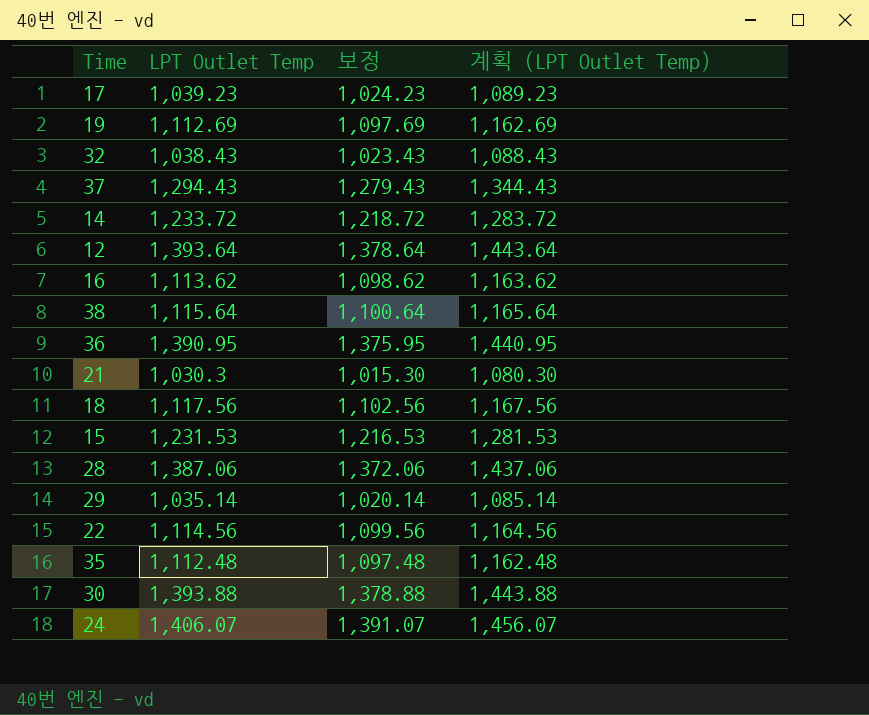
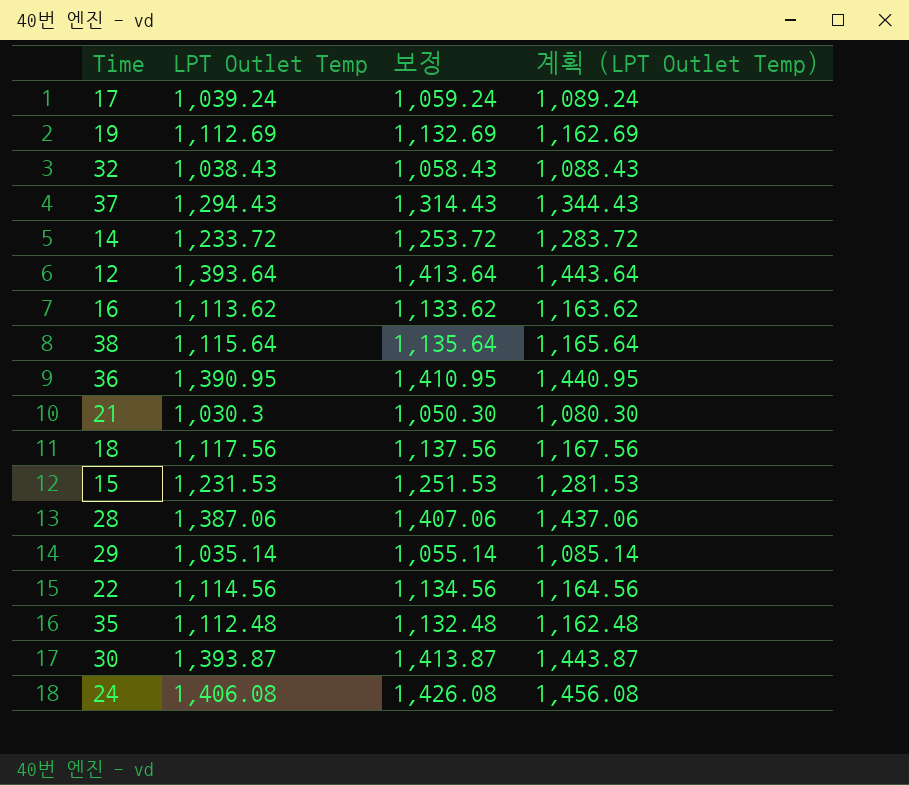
column 보정 | formula: [LPT Outlet Temp] - 15 -> [LPT Outlet Temp] + 20
17 | LPT Outlet Temp: 1,039.23 -> 1,039.24
17 | 계획 (LPT Outlet Temp): 1,089.23 -> 1,089.24
30 | LPT Outlet Temp: 1,393.88 -> 1,393.87
30 | 계획 (LPT Outlet Temp): 1,443.88 -> 1,443.87
24 | LPT Outlet Temp: 1,406.07 -> 1,406.08
24 | 계획 (LPT Outlet Temp): 1,456.07 -> 1,456.08

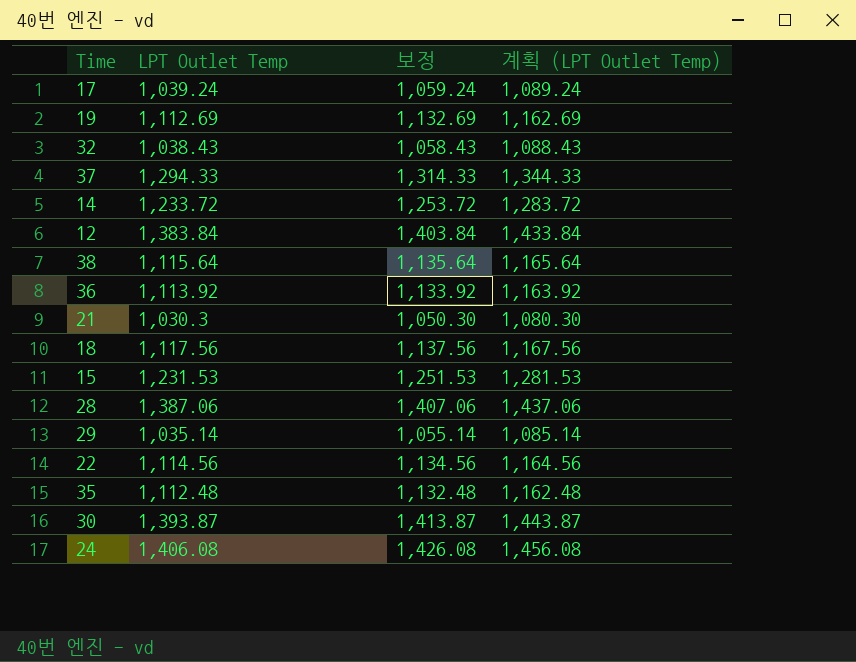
row 16: 1,113.62 | 1,133.62 | 1,163.62 -> none
37 | LPT Outlet Temp: 1,294.43 -> 1,294.33
37 | 보정: 1,314.43 -> 1,314.33
37 | 계획 (LPT Outlet Temp): 1,344.43 -> 1,344.33
12 | LPT Outlet Temp: 1,393.64 -> 1,383.84
12 | 보정: 1,413.64 -> 1,403.84
12 | 계획 (LPT Outlet Temp): 1,443.64 -> 1,433.84
36 | LPT Outlet Temp: 1,390.95 -> 1,113.92
36 | 보정: 1,410.95 -> 1,133.92
36 | 계획 (LPT Outlet Temp): 1,440.95 -> 1,163.92

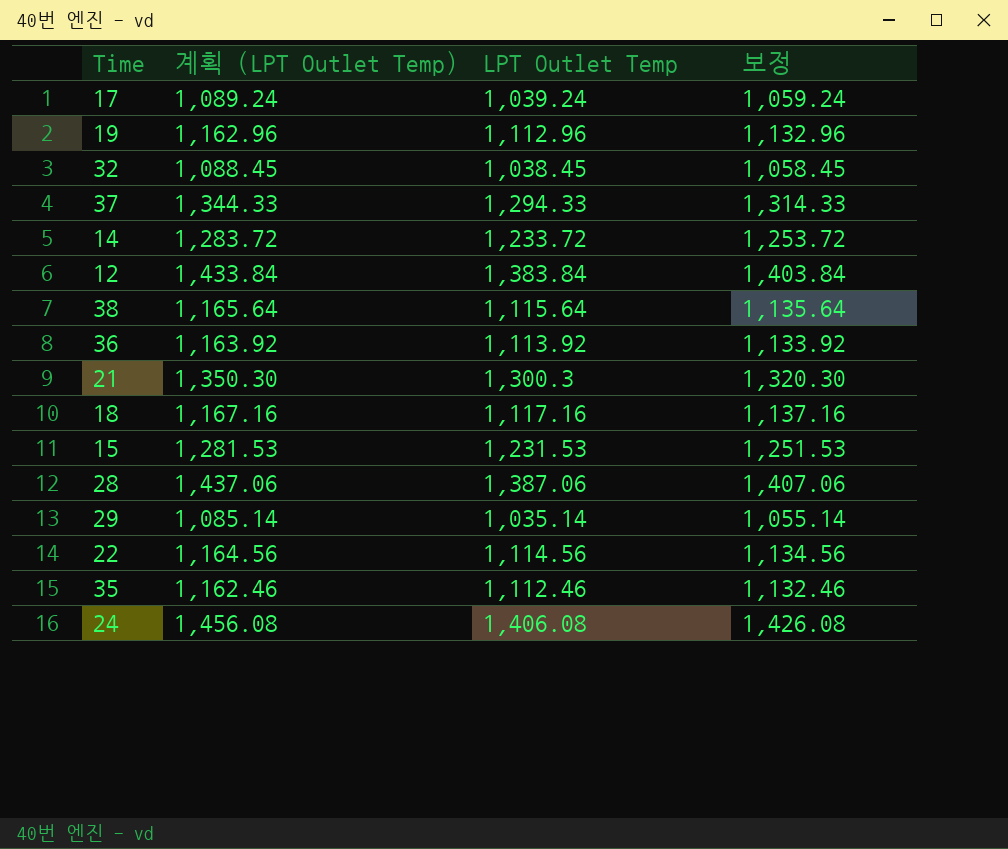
column 계획 (LPT Outlet Temp) | position: 4 -> 2
row 30: 1,393.87 | 1,413.87 | 1,443.87 -> none
19 | 계획 (LPT Outlet Temp): 1,162.69 -> 1,162.96
19 | LPT Outlet Temp: 1,112.69 -> 1,112.96
19 | 보정: 1,132.69 -> 1,132.96
32 | 계획 (LPT Outlet Temp): 1,088.43 -> 1,088.45
32 | LPT Outlet Temp: 1,038.43 -> 1,038.45
32 | 보정: 1,058.43 -> 1,058.45
21 | 계획 (LPT Outlet Temp): 1,080.30 -> 1,350.30
21 | LPT Outlet Temp: 1,030.3 -> 1,300.3
21 | 보정: 1,050.30 -> 1,320.30
18 | 계획 (LPT Outlet Temp): 1,167.56 -> 1,167.16
18 | LPT Outlet Temp: 1,117.56 -> 1,117.16
18 | 보정: 1,137.56 -> 1,137.16
35 | 계획 (LPT Outlet Temp): 1,162.48 -> 1,162.46
35 | LPT Outlet Temp: 1,112.48 -> 1,112.46
35 | 보정: 1,132.48 -> 1,132.46

